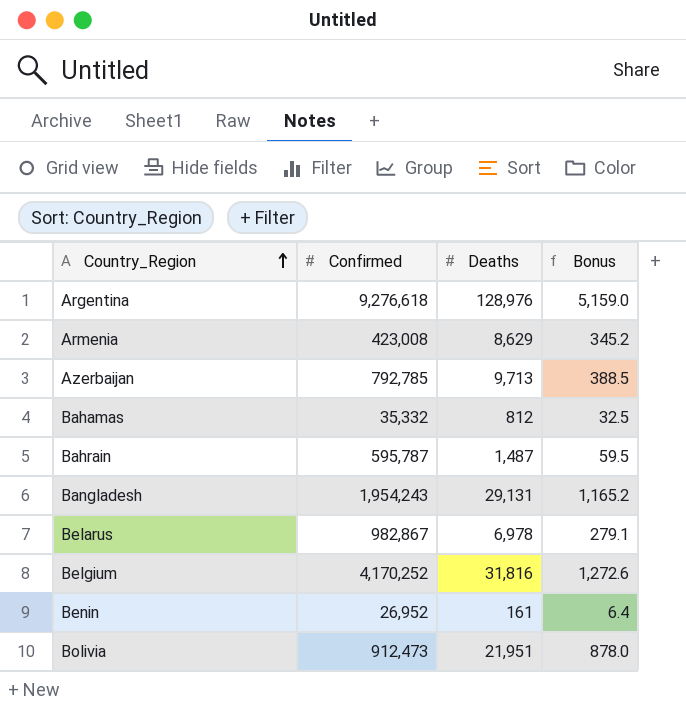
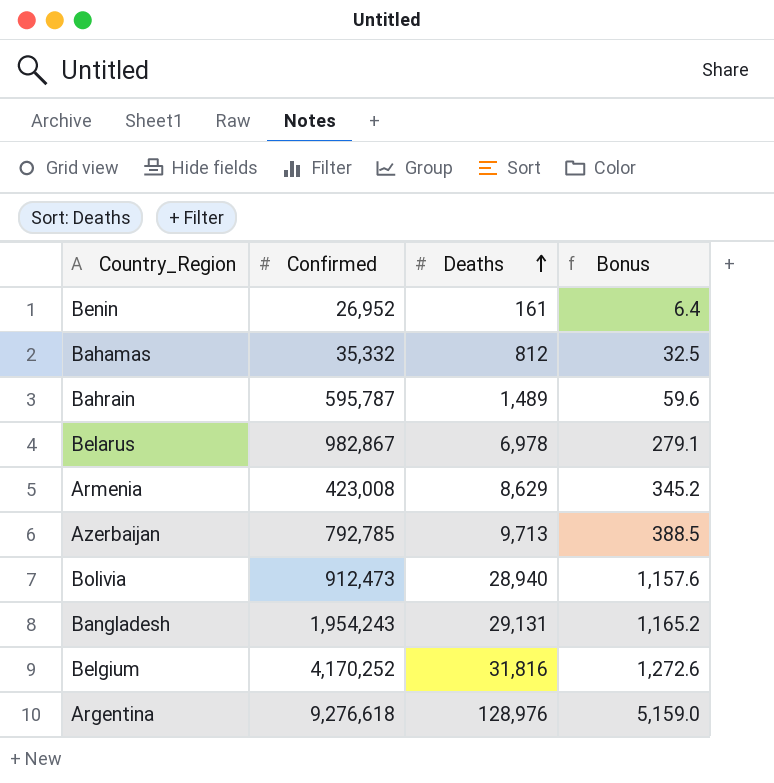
row order: Country_Region ascending -> Deaths ascending
Bahrain | Deaths: 1,487 -> 1,489
Bahrain | Bonus: 59.5 -> 59.6
Bolivia | Deaths: 21,951 -> 28,940
Bolivia | Bonus: 878.0 -> 1,157.6

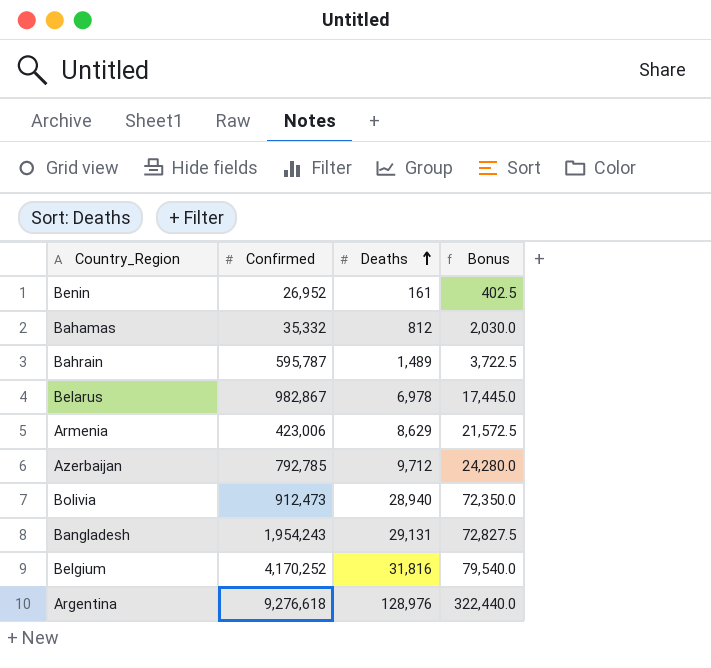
column Bonus | formula: [Deaths] * 0.04 -> [Deaths] * 2.5
Armenia | Confirmed: 423,008 -> 423,006
Azerbaijan | Deaths: 9,713 -> 9,712

